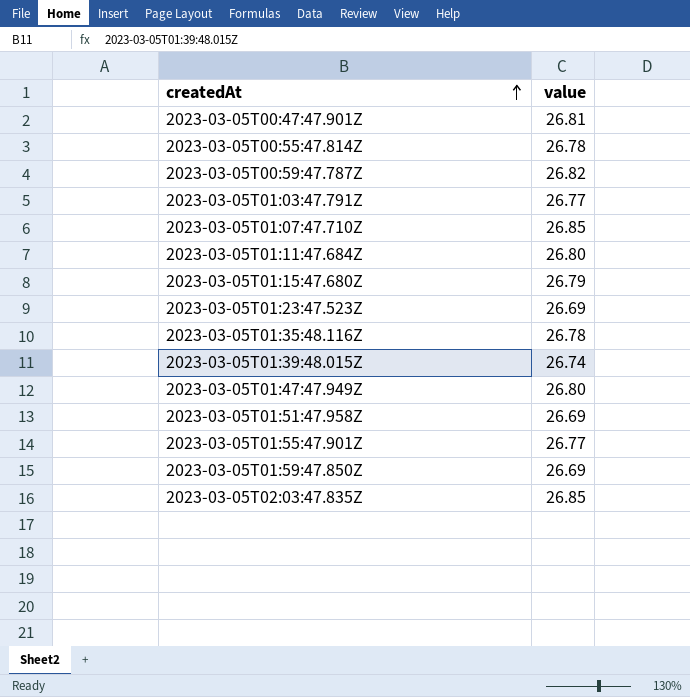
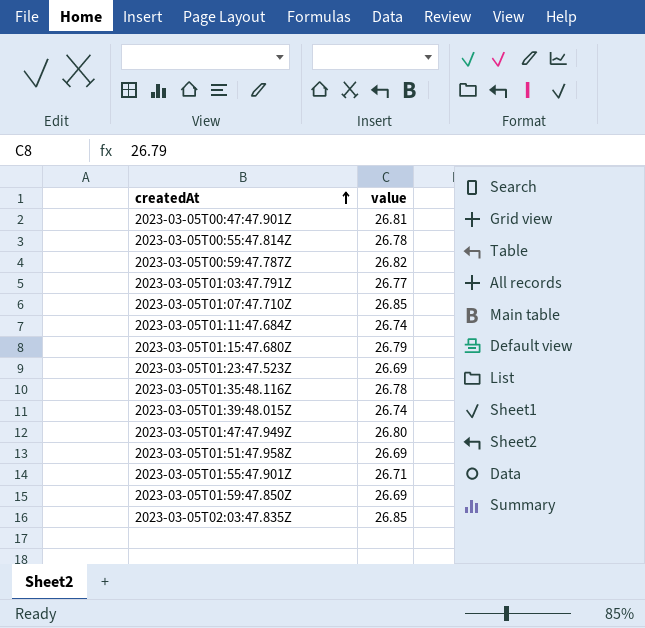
2023-03-05T01:11:47.684Z | value: 26.80 -> 26.74
2023-03-05T01:55:47.901Z | value: 26.77 -> 26.71

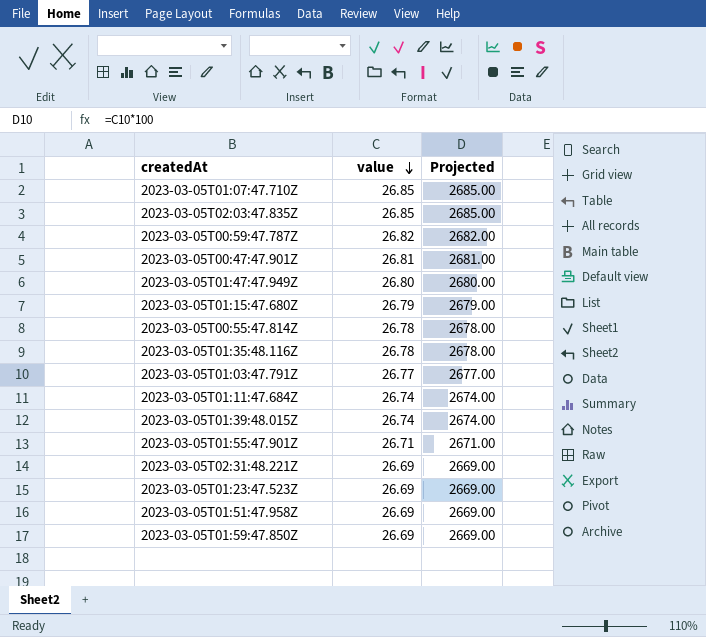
row order: createdAt ascending -> value descending
column Projected | formula: none -> [value] * 100
row 2023-03-05T02:31:48.221Z: none -> 26.69 | 2669.00

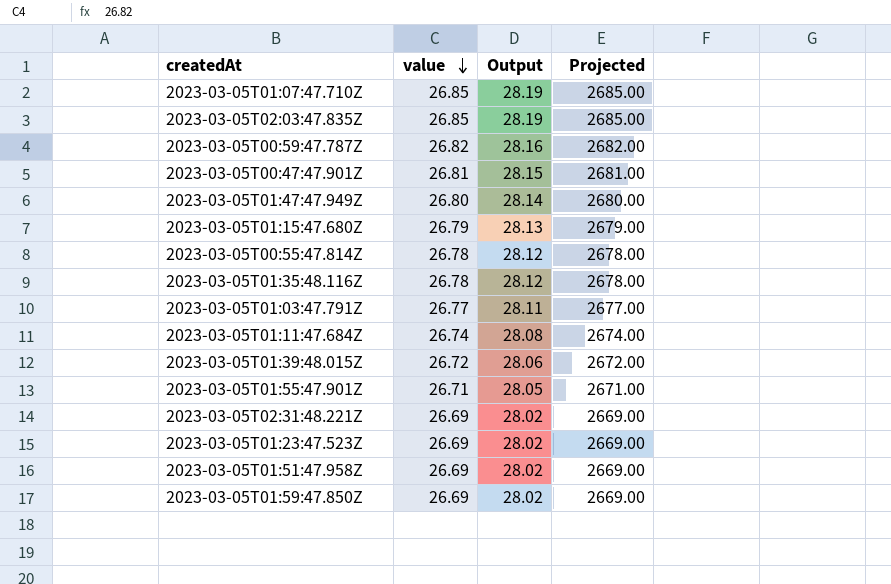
column Output | formula: none -> [value] * 1.05
2023-03-05T01:39:48.015Z | value: 26.74 -> 26.72
2023-03-05T01:39:48.015Z | Projected: 2674.00 -> 2672.00

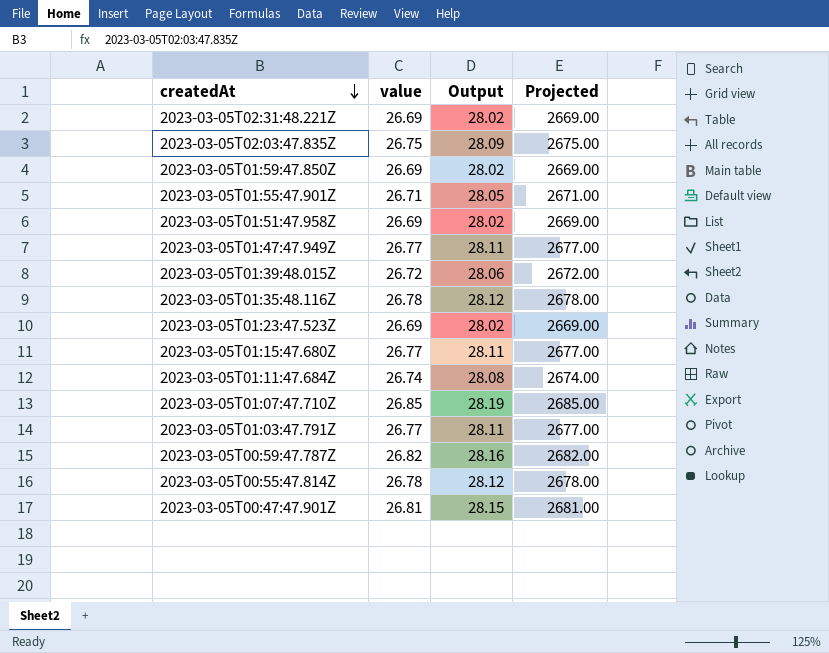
row order: value descending -> createdAt descending
2023-03-05T02:03:47.835Z | value: 26.85 -> 26.75
2023-03-05T02:03:47.835Z | Output: 28.19 -> 28.09
2023-03-05T02:03:47.835Z | Projected: 2685.00 -> 2675.00
2023-03-05T01:47:47.949Z | value: 26.80 -> 26.77
2023-03-05T01:47:47.949Z | Output: 28.14 -> 28.11
2023-03-05T01:47:47.949Z | Projected: 2680.00 -> 2677.00
2023-03-05T01:15:47.680Z | value: 26.79 -> 26.77
2023-03-05T01:15:47.680Z | Output: 28.13 -> 28.11
2023-03-05T01:15:47.680Z | Projected: 2679.00 -> 2677.00

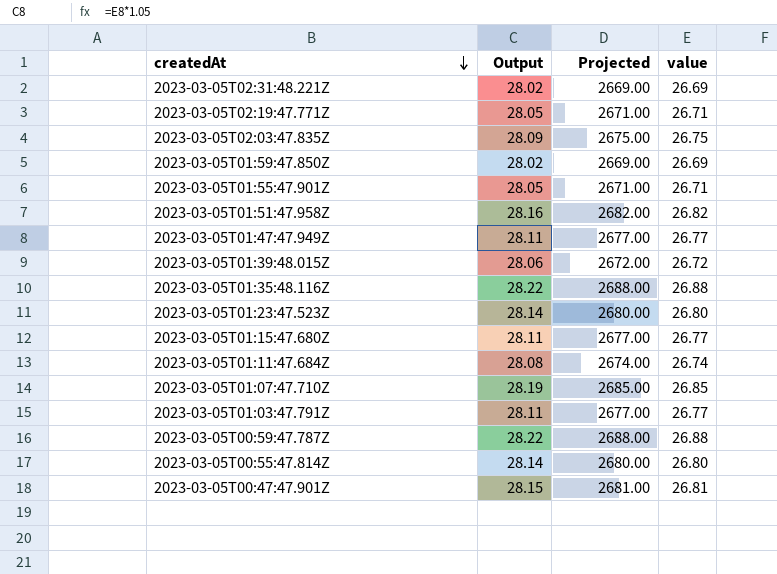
column value | position: 2 -> 4
row 2023-03-05T02:19:47.771Z: none -> 28.05 | 2671.00 | 26.71
2023-03-05T01:51:47.958Z | Output: 28.02 -> 28.16
2023-03-05T01:51:47.958Z | Projected: 2669.00 -> 2682.00
2023-03-05T01:51:47.958Z | value: 26.69 -> 26.82
2023-03-05T01:35:48.116Z | Output: 28.12 -> 28.22
2023-03-05T01:35:48.116Z | Projected: 2678.00 -> 2688.00
2023-03-05T01:35:48.116Z | value: 26.78 -> 26.88
2023-03-05T01:23:47.523Z | Output: 28.02 -> 28.14
2023-03-05T01:23:47.523Z | Projected: 2669.00 -> 2680.00
2023-03-05T01:23:47.523Z | value: 26.69 -> 26.80
2023-03-05T00:59:47.787Z | Output: 28.16 -> 28.22
2023-03-05T00:59:47.787Z | Projected: 2682.00 -> 2688.00
2023-03-05T00:59:47.787Z | value: 26.82 -> 26.88
2023-03-05T00:55:47.814Z | Output: 28.12 -> 28.14
2023-03-05T00:55:47.814Z | Projected: 2678.00 -> 2680.00
2023-03-05T00:55:47.814Z | value: 26.78 -> 26.80

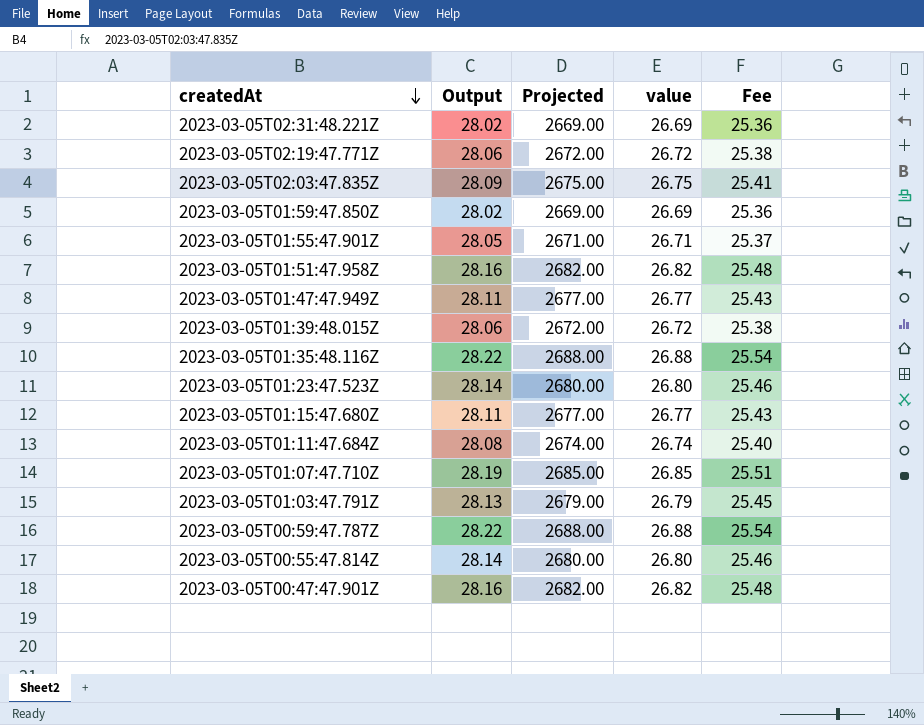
column Fee | formula: none -> [value] * 0.95
2023-03-05T02:19:47.771Z | Output: 28.05 -> 28.06
2023-03-05T02:19:47.771Z | Projected: 2671.00 -> 2672.00
2023-03-05T02:19:47.771Z | value: 26.71 -> 26.72
2023-03-05T01:03:47.791Z | Output: 28.11 -> 28.13
2023-03-05T01:03:47.791Z | Projected: 2677.00 -> 2679.00
2023-03-05T01:03:47.791Z | value: 26.77 -> 26.79
2023-03-05T00:47:47.901Z | Output: 28.15 -> 28.16
2023-03-05T00:47:47.901Z | Projected: 2681.00 -> 2682.00
2023-03-05T00:47:47.901Z | value: 26.81 -> 26.82

